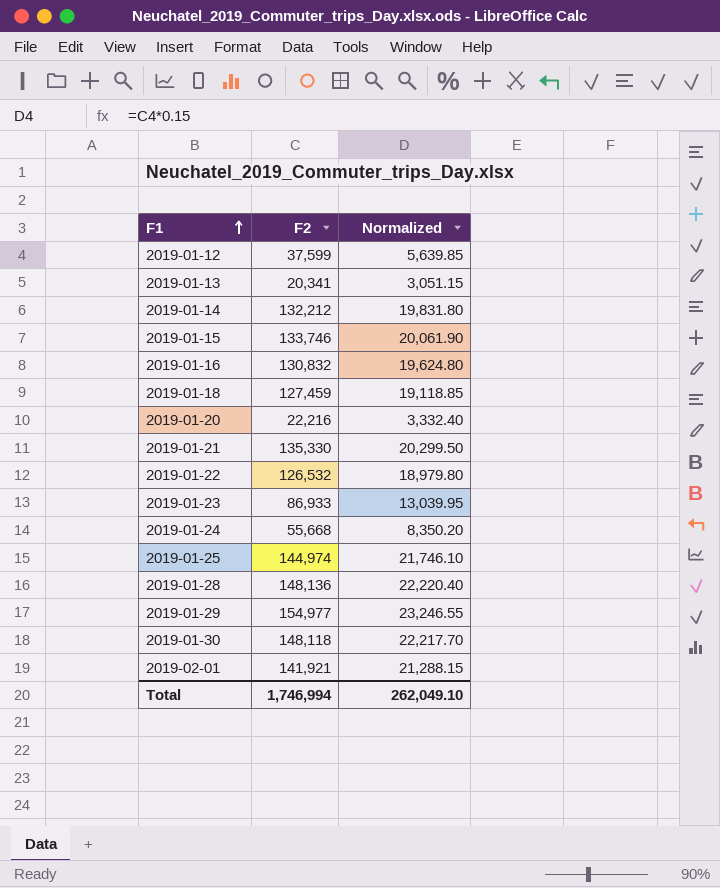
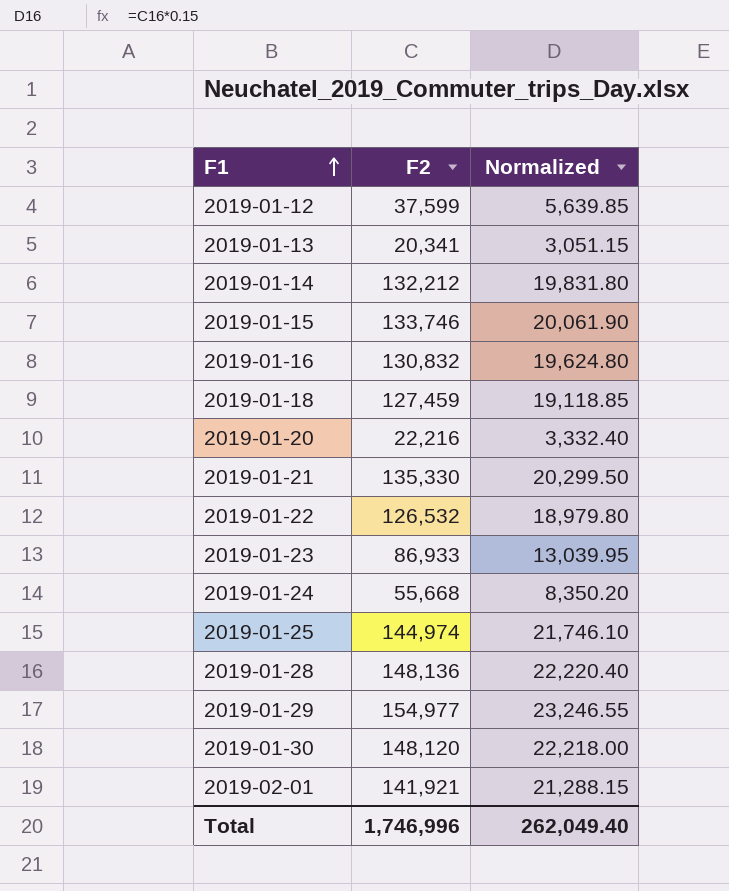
2019-01-30 | F2: 148,118 -> 148,120
2019-01-30 | Normalized: 22,217.70 -> 22,218.00
Total | F2: 1,746,994 -> 1,746,996
Total | Normalized: 262,049.10 -> 262,049.40

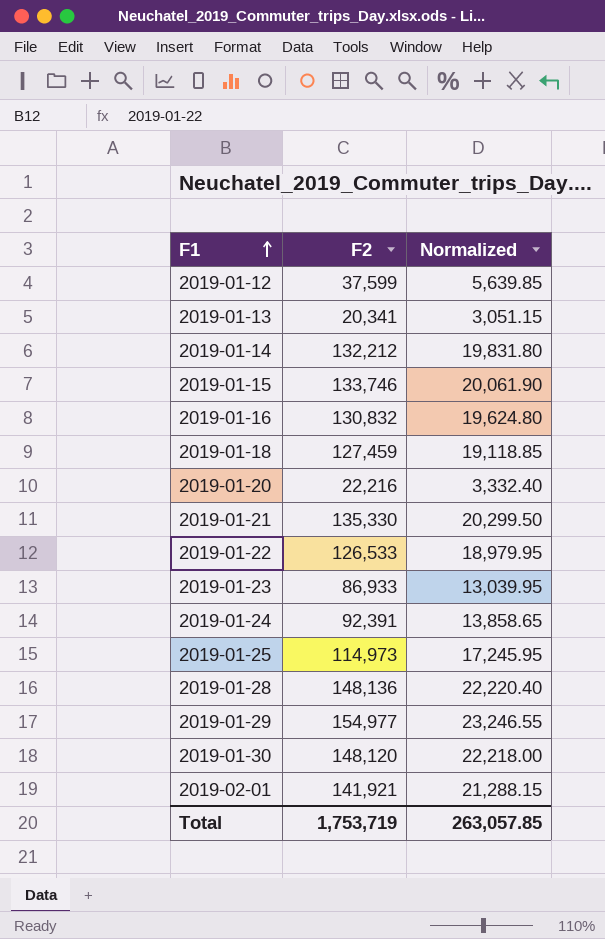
2019-01-22 | F2: 126,532 -> 126,533
2019-01-22 | Normalized: 18,979.80 -> 18,979.95
2019-01-24 | F2: 55,668 -> 92,391
2019-01-24 | Normalized: 8,350.20 -> 13,858.65
2019-01-25 | F2: 144,974 -> 114,973
2019-01-25 | Normalized: 21,746.10 -> 17,245.95
Total | F2: 1,746,996 -> 1,753,719
Total | Normalized: 262,049.40 -> 263,057.85

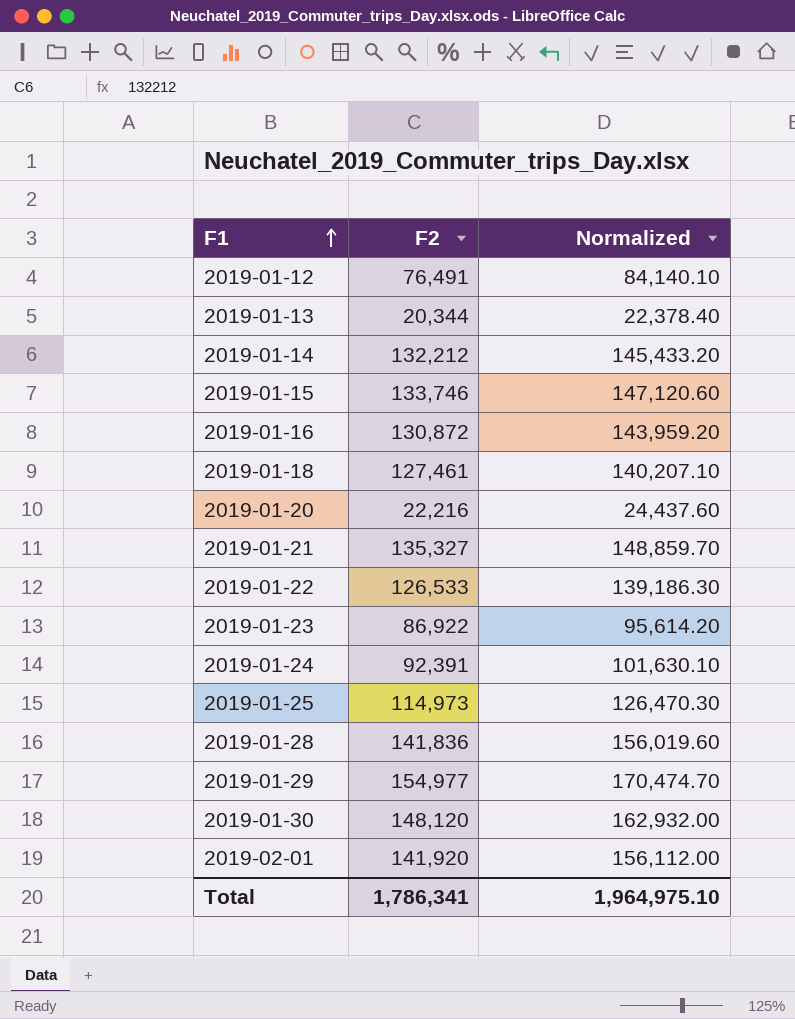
column Normalized | formula: [F2] * 0.15 -> [F2] * 1.1
2019-01-12 | F2: 37,599 -> 76,491
2019-01-13 | F2: 20,341 -> 20,344
2019-01-16 | F2: 130,832 -> 130,872
2019-01-18 | F2: 127,459 -> 127,461
2019-01-21 | F2: 135,330 -> 135,327
2019-01-23 | F2: 86,933 -> 86,922
2019-01-28 | F2: 148,136 -> 141,836
2019-02-01 | F2: 141,921 -> 141,920
Total | F2: 1,753,719 -> 1,786,341
Total | Normalized: 263,057.85 -> 1,964,975.10

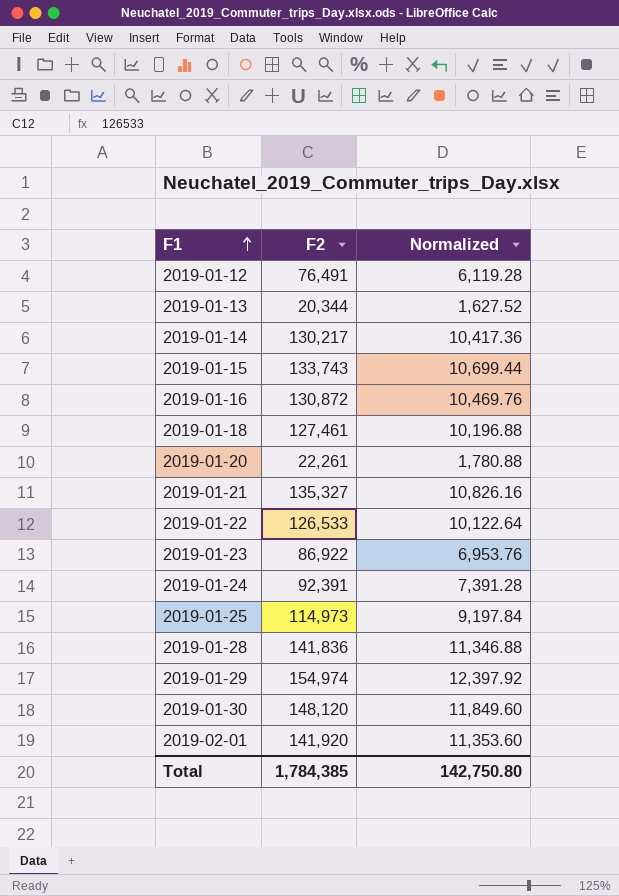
column Normalized | formula: [F2] * 1.1 -> [F2] * 0.08
2019-01-14 | F2: 132,212 -> 130,217
2019-01-15 | F2: 133,746 -> 133,743
2019-01-20 | F2: 22,216 -> 22,261
2019-01-29 | F2: 154,977 -> 154,974
Total | F2: 1,786,341 -> 1,784,385
Total | Normalized: 1,964,975.10 -> 142,750.80

